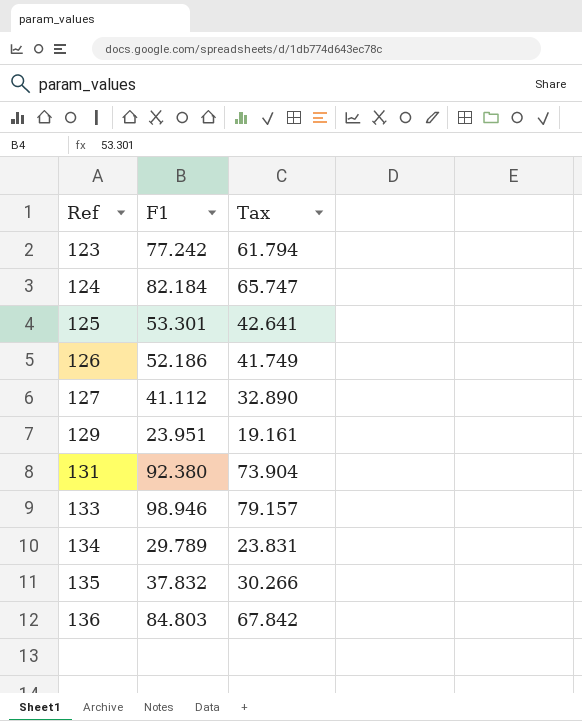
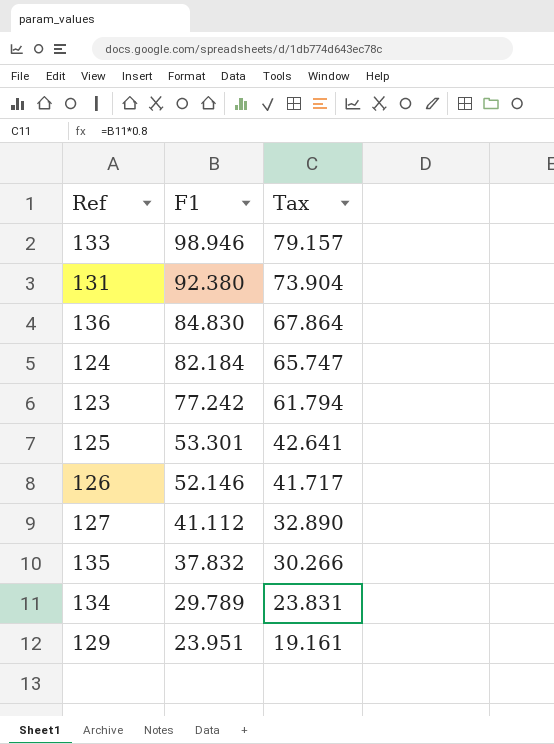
row order: Ref ascending -> F1 descending
136 | F1: 84.803 -> 84.830
136 | Tax: 67.842 -> 67.864
126 | F1: 52.186 -> 52.146
126 | Tax: 41.749 -> 41.717

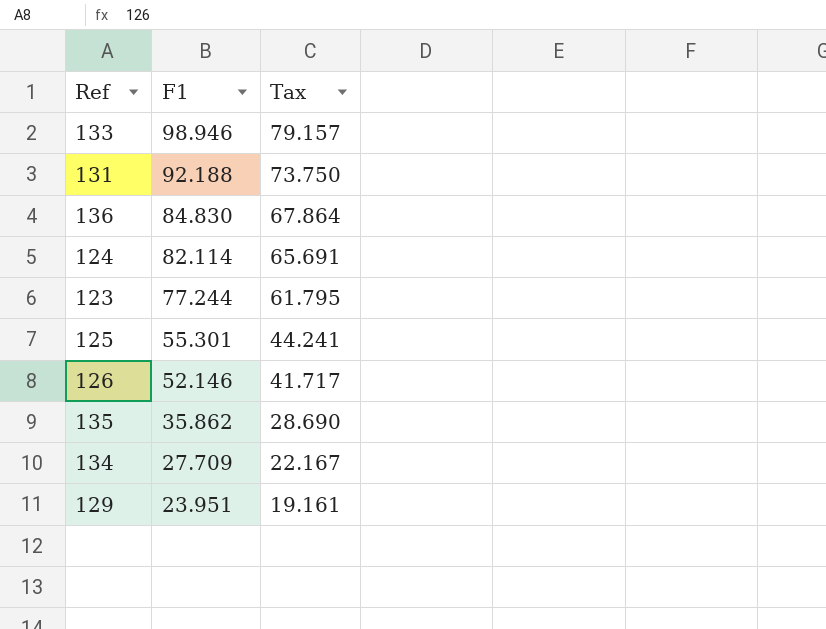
row 127: 41.112 | 32.890 -> none
131 | F1: 92.380 -> 92.188
131 | Tax: 73.904 -> 73.750
124 | F1: 82.184 -> 82.114
124 | Tax: 65.747 -> 65.691
123 | F1: 77.242 -> 77.244
123 | Tax: 61.794 -> 61.795
125 | F1: 53.301 -> 55.301
125 | Tax: 42.641 -> 44.241
135 | F1: 37.832 -> 35.862
135 | Tax: 30.266 -> 28.690
134 | F1: 29.789 -> 27.709
134 | Tax: 23.831 -> 22.167

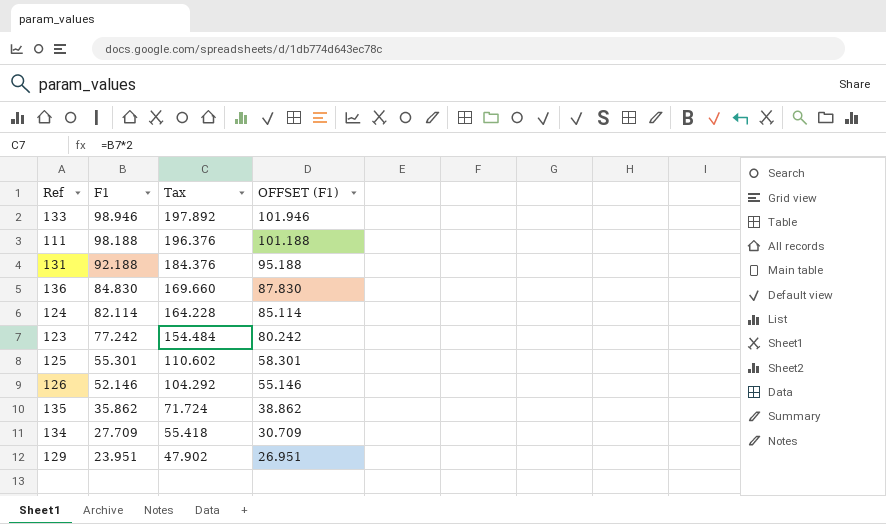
column Tax | formula: [F1] * 0.8 -> [F1] * 2
column OFFSET (F1) | formula: none -> [F1] + 3
row 111: none -> 98.188 | 196.376 | 101.188
123 | F1: 77.244 -> 77.242

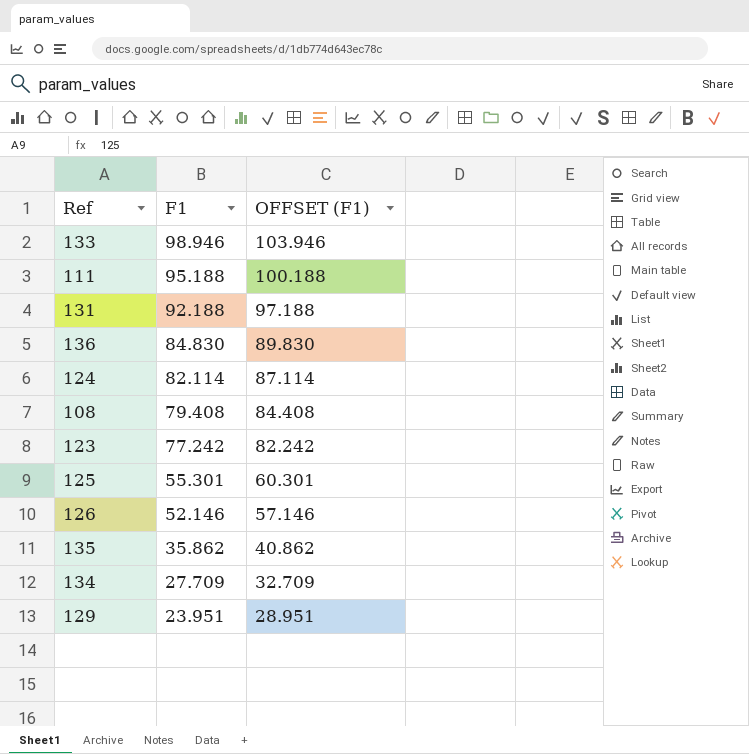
column Tax | formula: [F1] * 2 -> none
column OFFSET (F1) | formula: [F1] + 3 -> [F1] + 5
111 | F1: 98.188 -> 95.188
row 108: none -> 79.408 | 84.408

